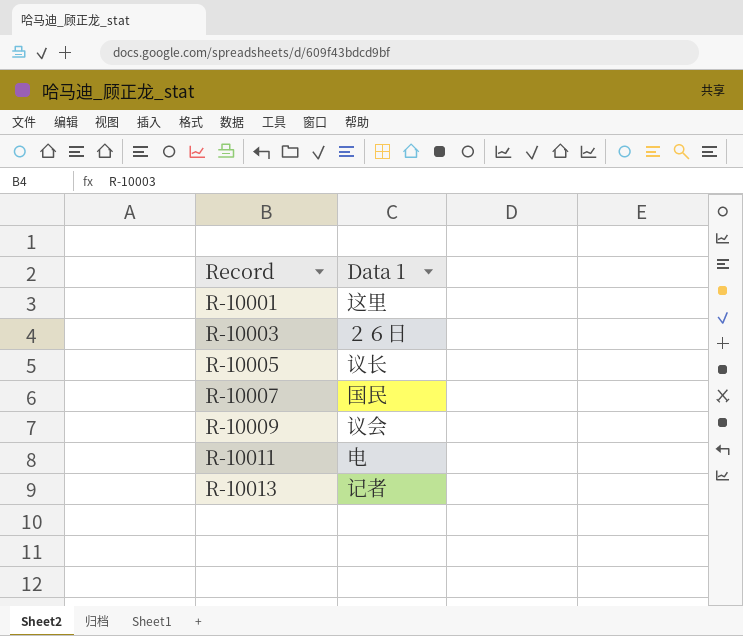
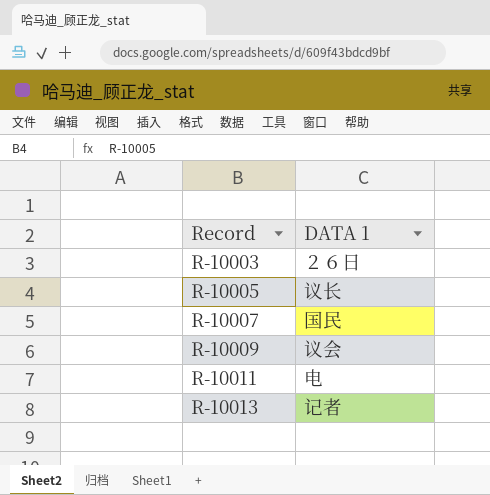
column name: Data 1 -> DATA 1
row R-10001: 这里 -> none

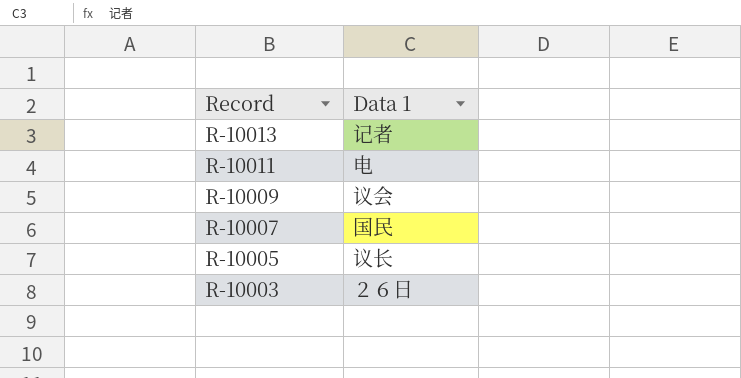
row order: Record ascending -> Record descending
column name: DATA 1 -> Data 1

